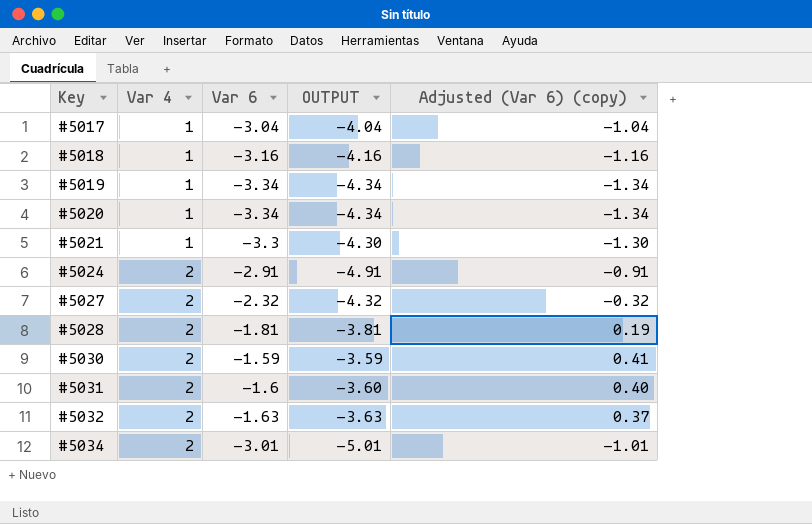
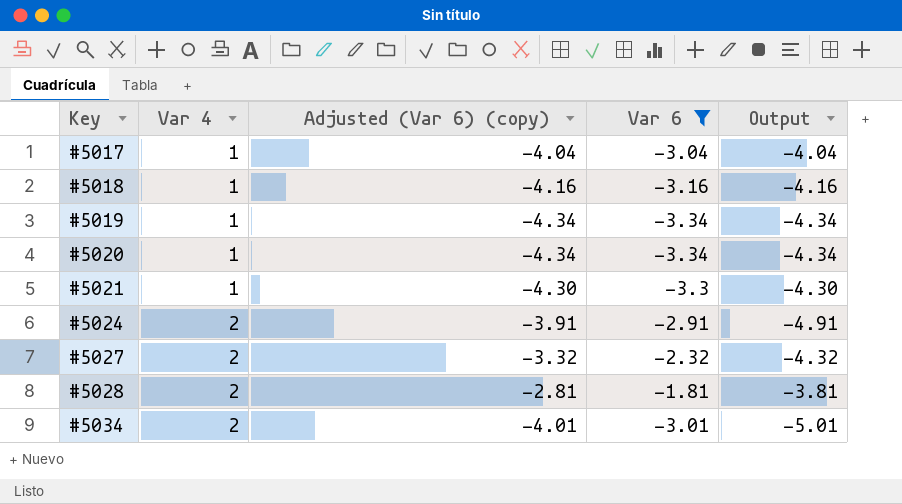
filter: none -> Var 6 <= -1.81
column Adjusted (Var 6) (copy) | formula: [Var 6] + 2 -> [Var 6] - 1
column Adjusted (Var 6) (copy) | position: 5 -> 3
column name: OUTPUT -> Output

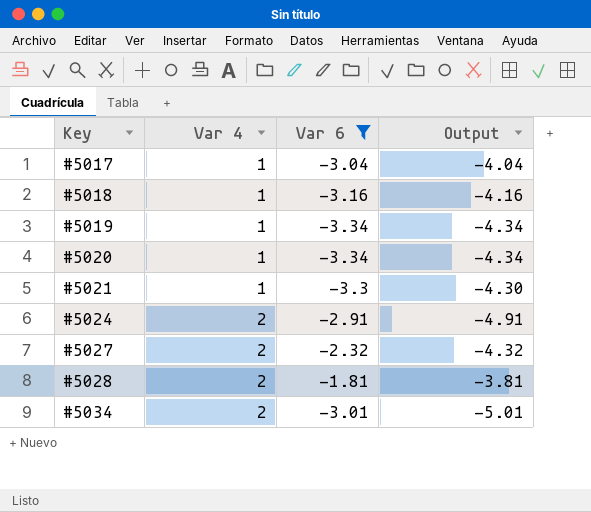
column Adjusted (Var 6) (copy) | formula: [Var 6] - 1 -> none

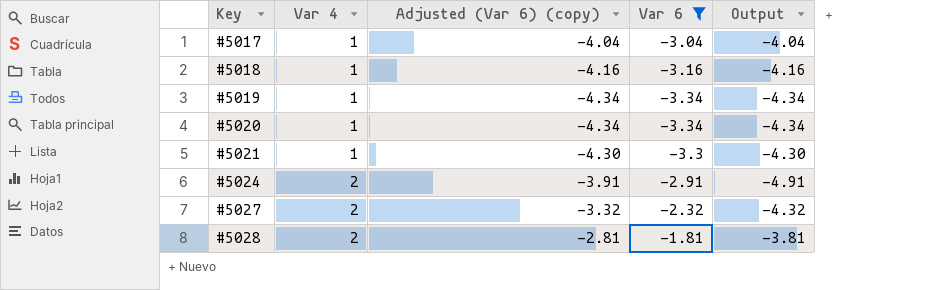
column Adjusted (Var 6) (copy) | formula: none -> [Var 6] - 1
row #5034: 2 | -3.01 | -5.01 -> none

